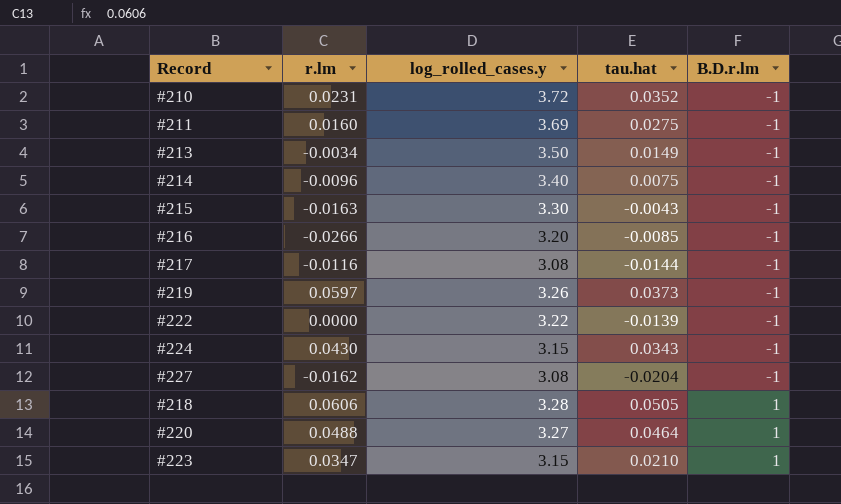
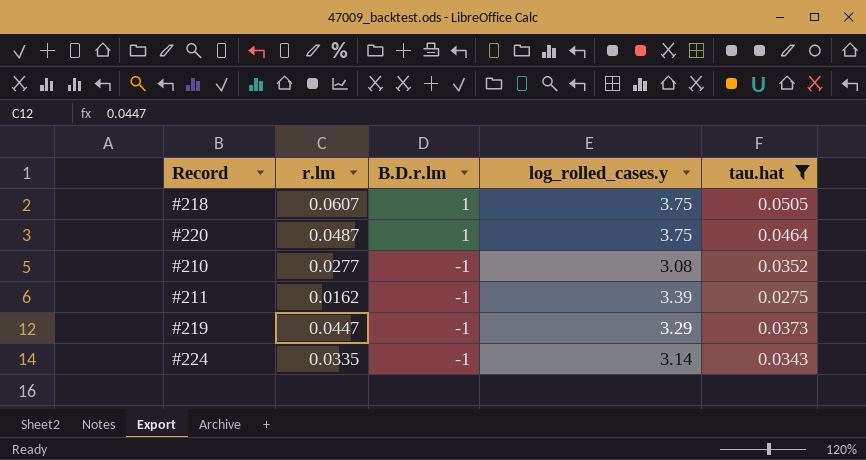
filter: none -> tau.hat >= 0.0275
row order: B.D.r.lm ascending -> B.D.r.lm descending
column B.D.r.lm | position: 5 -> 3
#218 | r.lm: 0.0606 -> 0.0607
#218 | log_rolled_cases.y: 3.28 -> 3.75
#220 | r.lm: 0.0488 -> 0.0487
#220 | log_rolled_cases.y: 3.27 -> 3.75
#210 | r.lm: 0.0231 -> 0.0277
#210 | log_rolled_cases.y: 3.72 -> 3.08
#211 | r.lm: 0.0160 -> 0.0162
#211 | log_rolled_cases.y: 3.69 -> 3.39
#219 | r.lm: 0.0597 -> 0.0447
#219 | log_rolled_cases.y: 3.26 -> 3.29
#224 | r.lm: 0.0430 -> 0.0335
#224 | log_rolled_cases.y: 3.15 -> 3.14

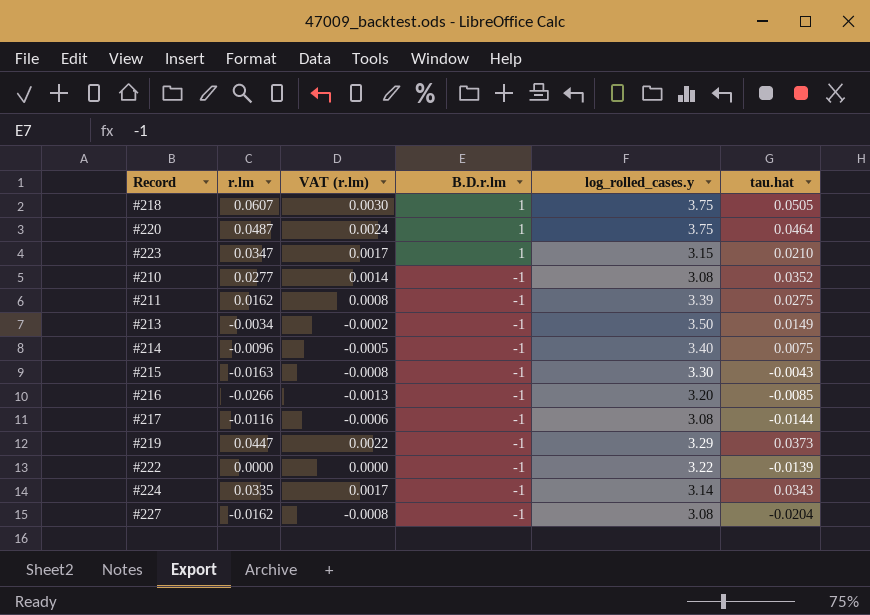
filter: tau.hat >= 0.0275 -> none
column VAT (r.lm) | formula: none -> [r.lm] * 0.05

